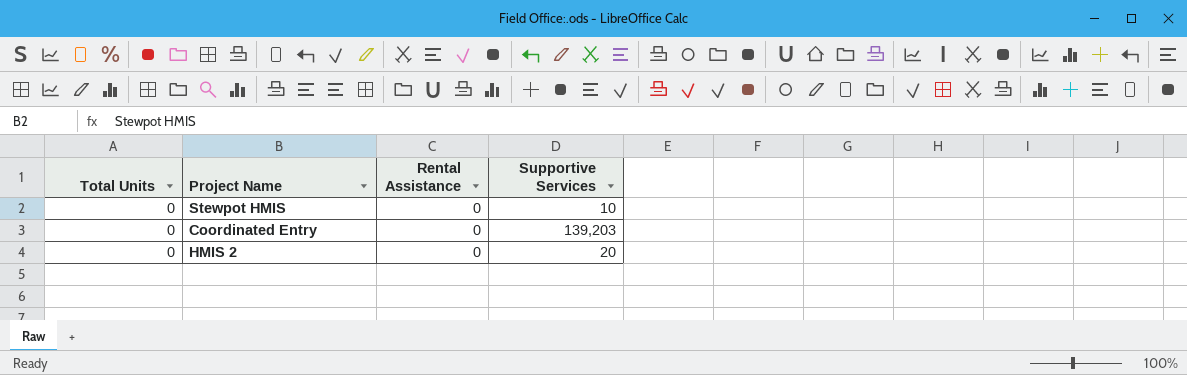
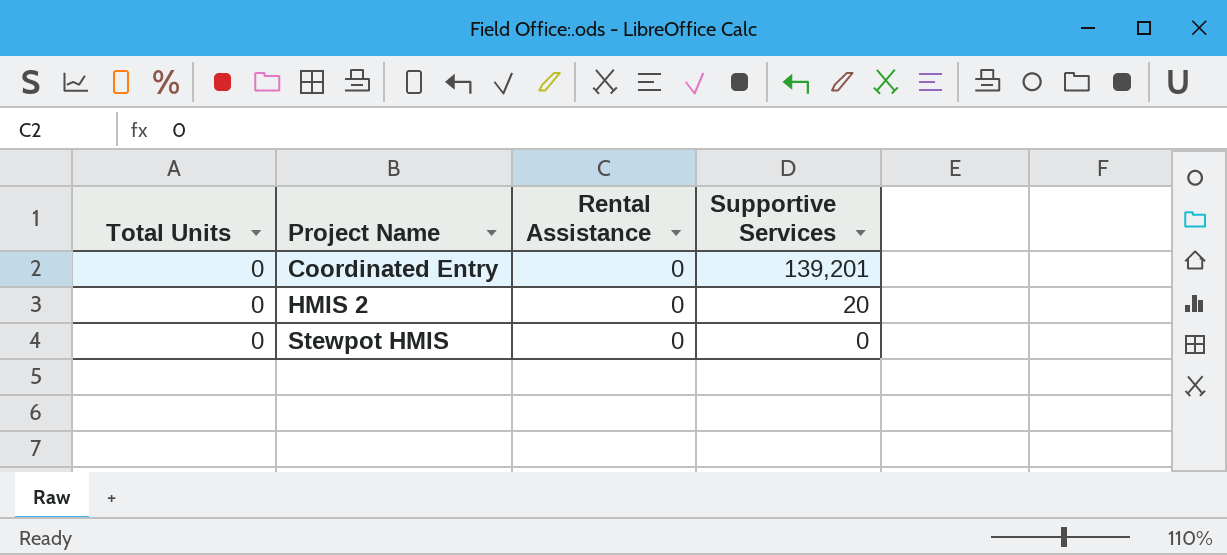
row order: none -> Project Name ascending
Coordinated Entry | Supportive Services: 139,203 -> 139,201
Stewpot HMIS | Supportive Services: 10 -> 0

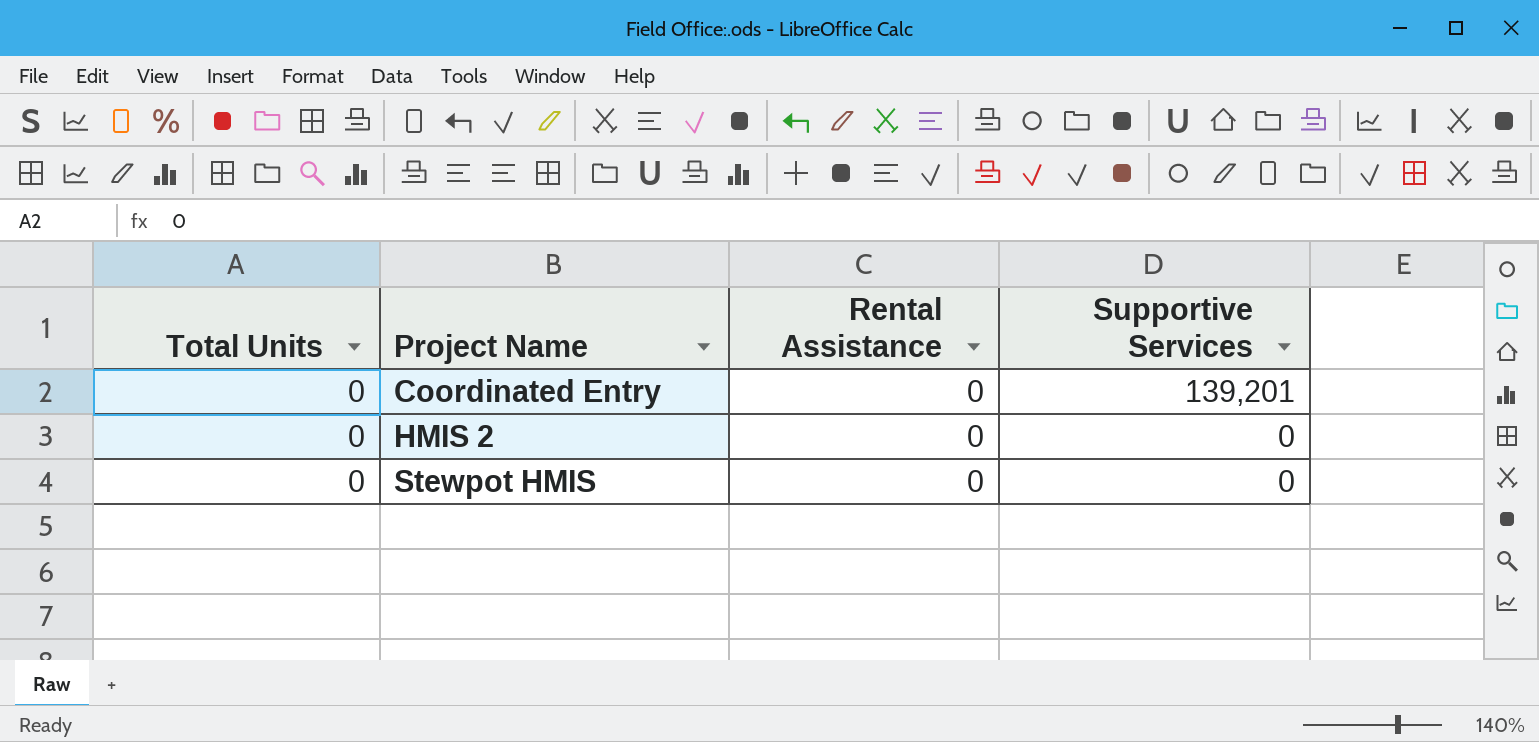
HMIS 2 | Supportive Services: 20 -> 0

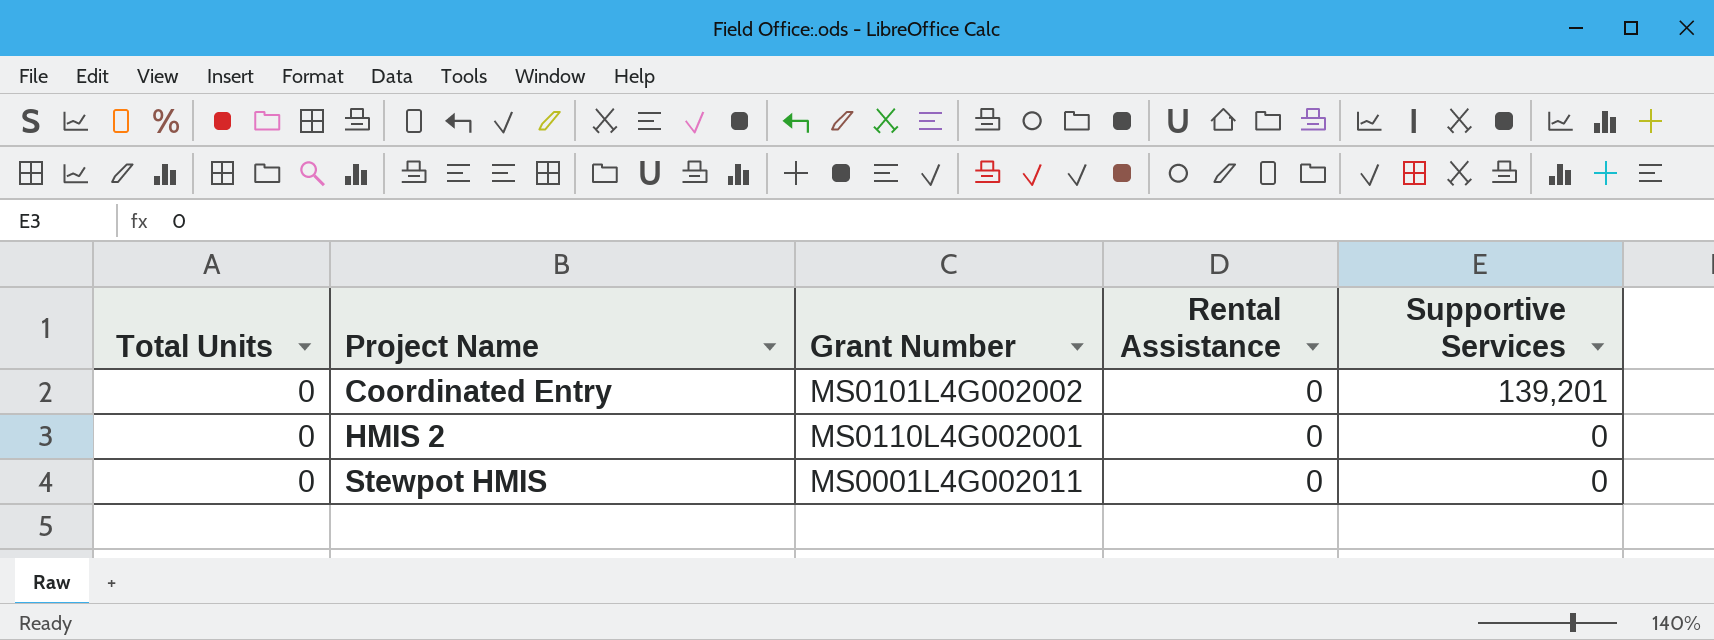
column Grant Number | position: none -> 3

